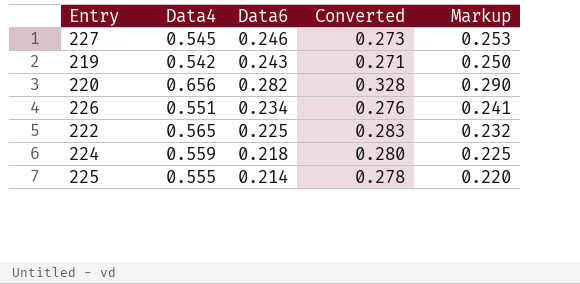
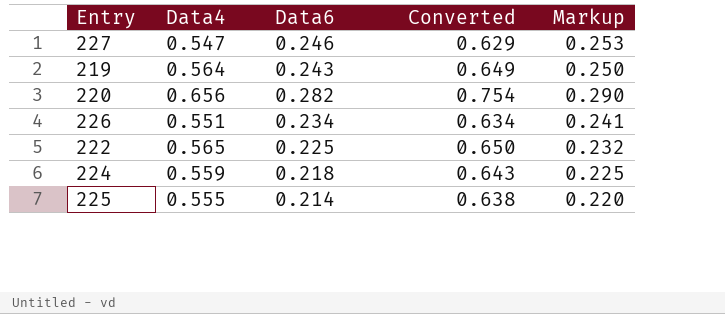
column Converted | formula: [Data4] * 0.5 -> [Data4] * 1.15
227 | Data4: 0.545 -> 0.547
219 | Data4: 0.542 -> 0.564

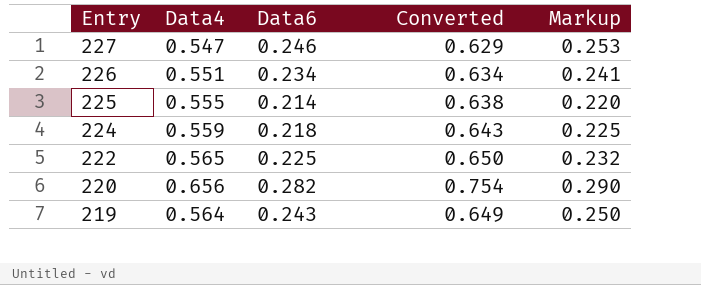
row order: none -> Entry descending

